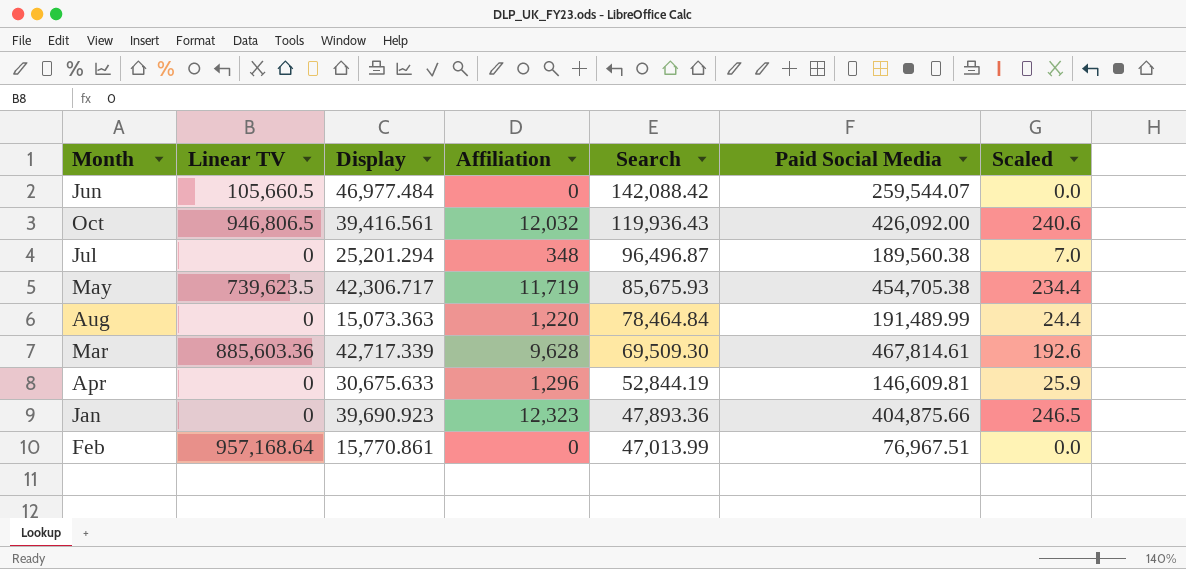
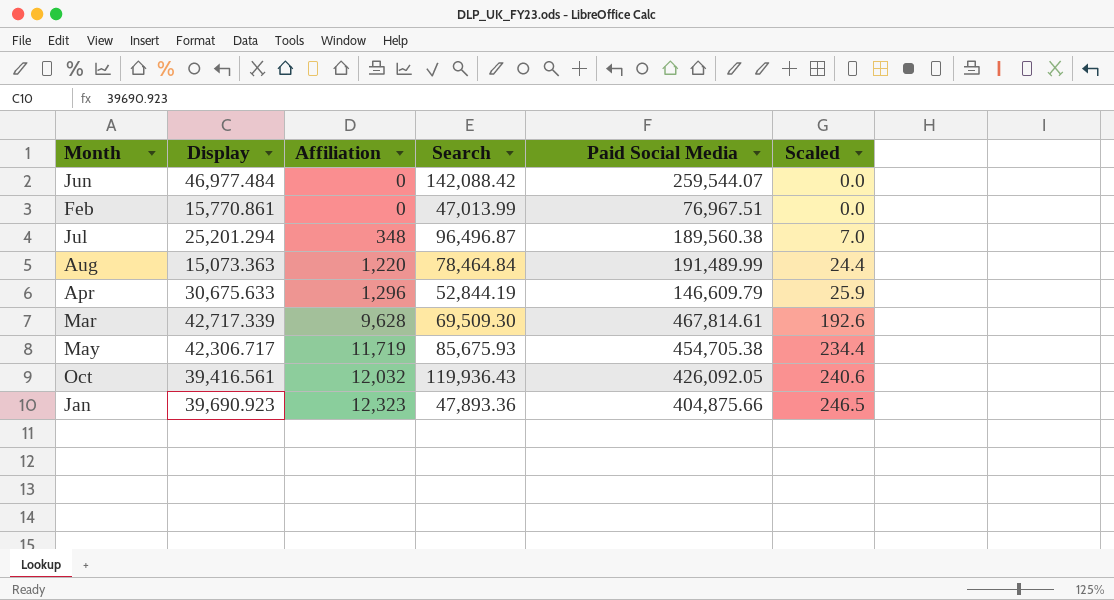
row order: Search descending -> Affiliation ascending
column Linear TV | position: 2 -> none
Apr | Paid Social Media: 146,609.81 -> 146,609.79
Oct | Paid Social Media: 426,092.00 -> 426,092.05

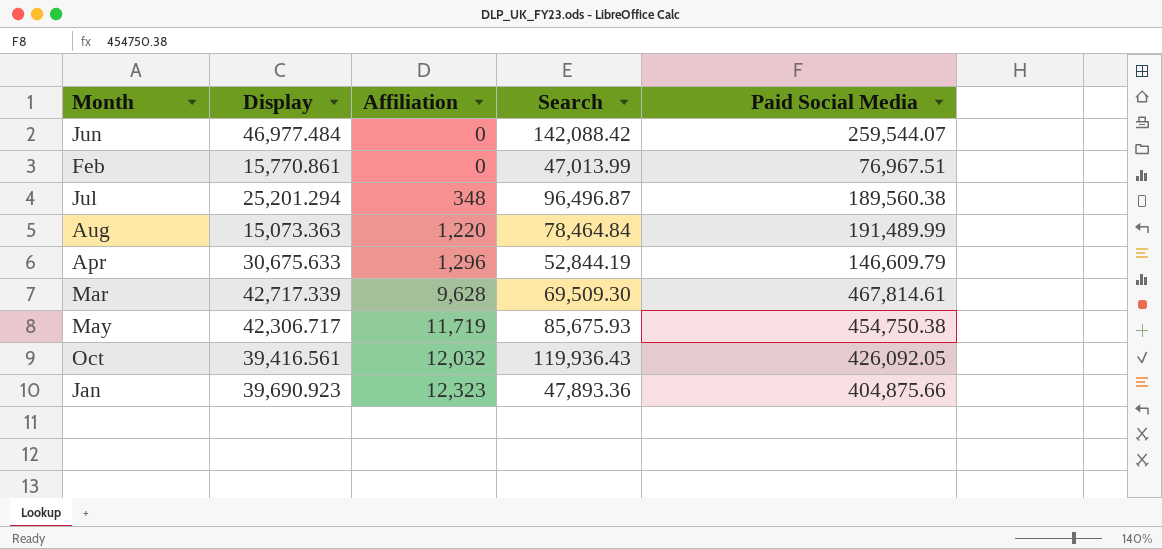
column Scaled | formula: [Affiliation] * 0.02 -> none
May | Paid Social Media: 454,705.38 -> 454,750.38

